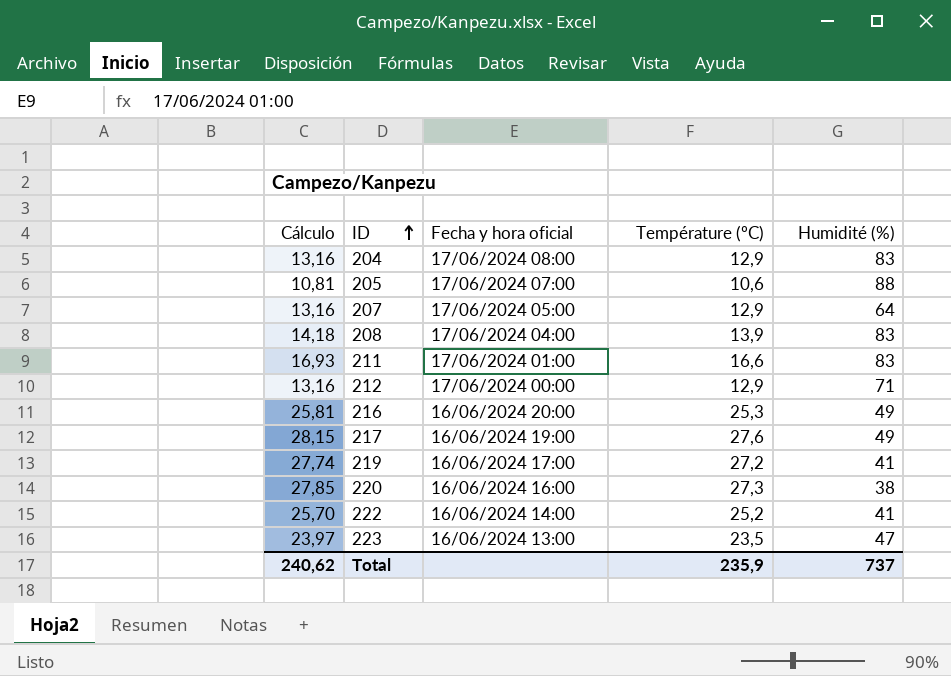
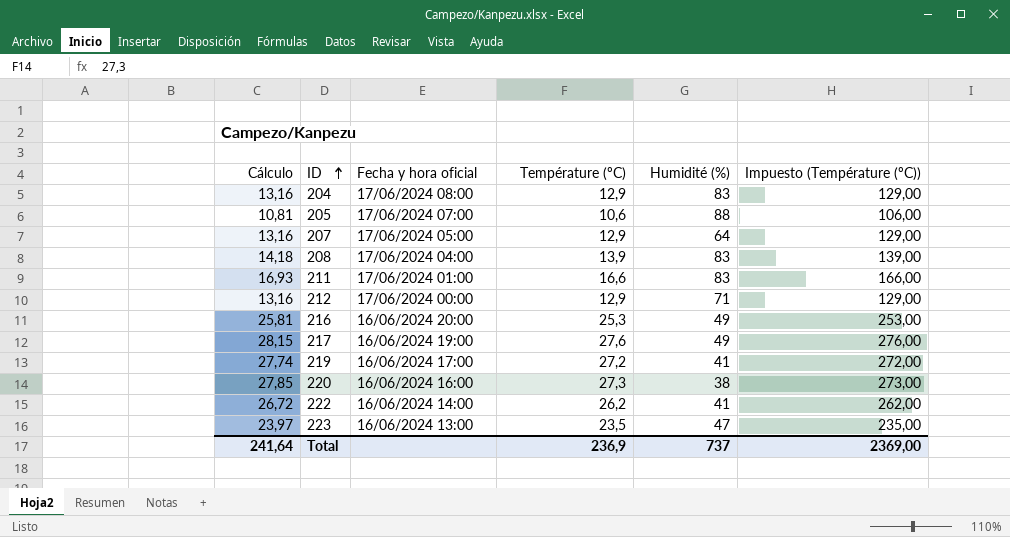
column Impuesto (Température (ºC)) | formula: none -> [Température (ºC)] * 10
222 | Cálculo: 25,70 -> 26,72
222 | Température (ºC): 25,2 -> 26,2
Total | Cálculo: 240,62 -> 241,64
Total | Température (ºC): 235,9 -> 236,9

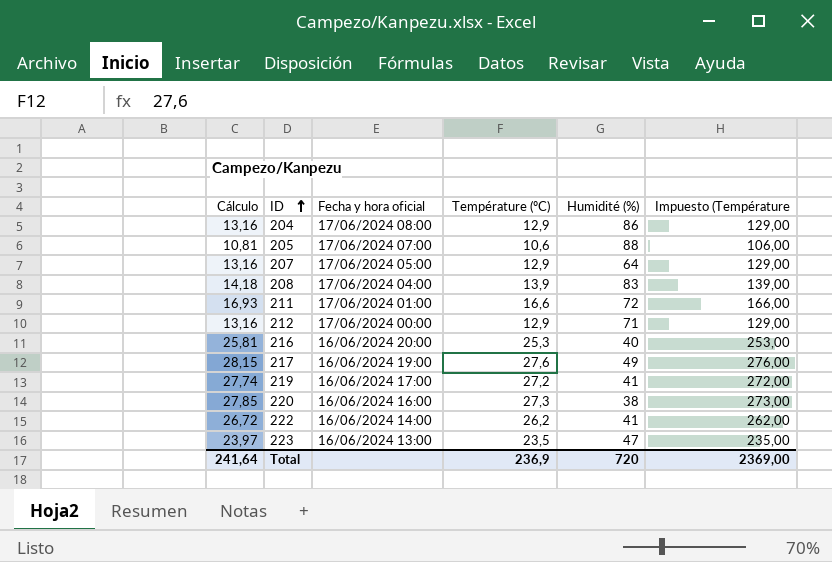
column name: Impuesto (Température (ºC)) -> Impuesto (Température
204 | Humidité (%): 83 -> 86
211 | Humidité (%): 83 -> 72
216 | Humidité (%): 49 -> 40
Total | Humidité (%): 737 -> 720

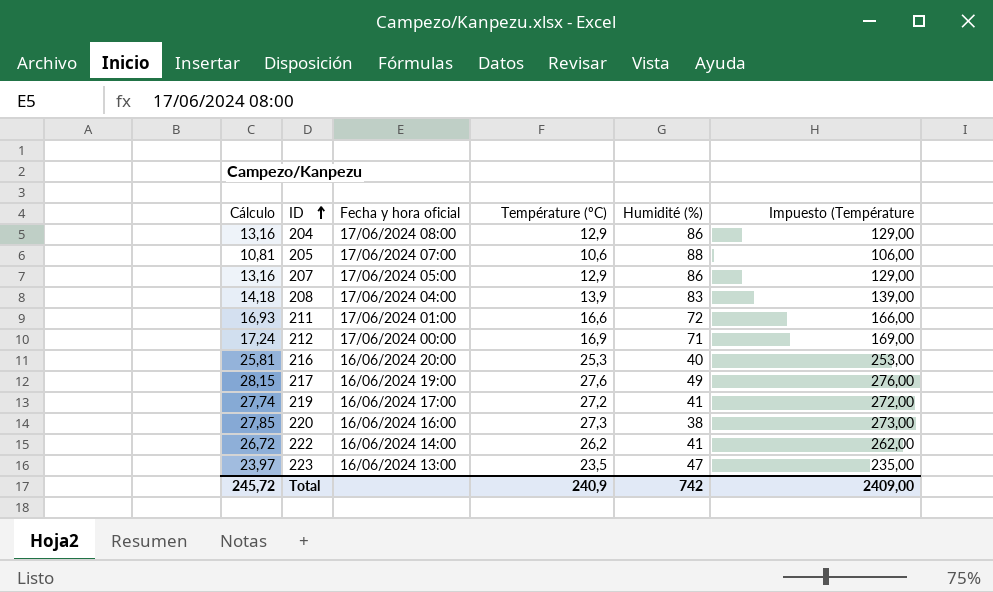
207 | Humidité (%): 64 -> 86
212 | Cálculo: 13,16 -> 17,24
212 | Température (ºC): 12,9 -> 16,9
212 | Impuesto (Température: 129,00 -> 169,00
Total | Cálculo: 241,64 -> 245,72
Total | Température (ºC): 236,9 -> 240,9
Total | Humidité (%): 720 -> 742
Total | Impuesto (Température: 2369,00 -> 2409,00

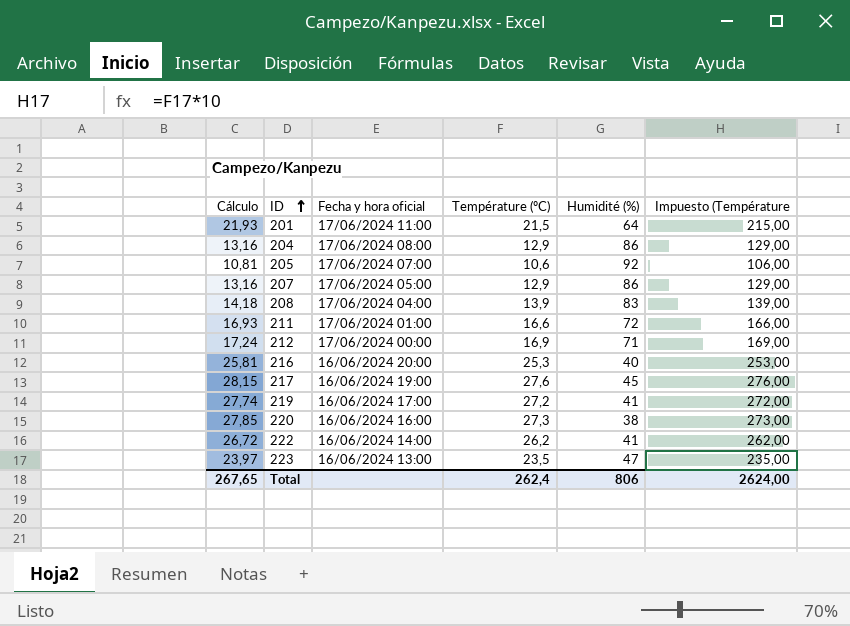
row 201: none -> 21,93 | 17/06/2024 11:00 | 21,5 | 64 | 215,00
205 | Humidité (%): 88 -> 92
217 | Humidité (%): 49 -> 45
Total | Cálculo: 245,72 -> 267,65
Total | Température (ºC): 240,9 -> 262,4
Total | Humidité (%): 742 -> 806
Total | Impuesto (Température: 2409,00 -> 2624,00

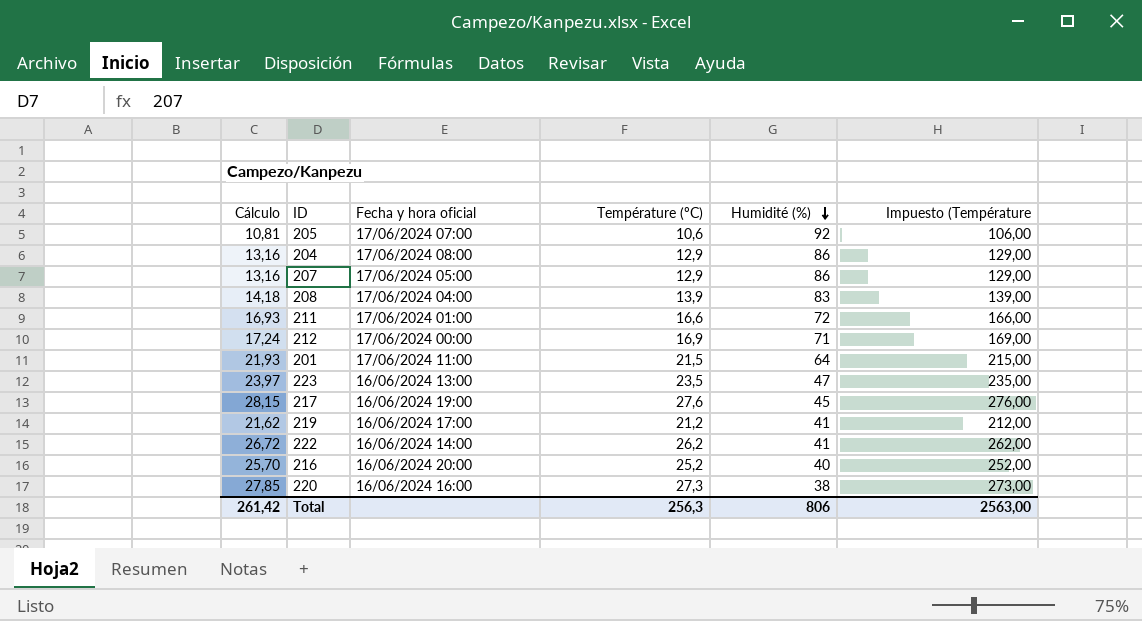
row order: ID ascending -> Humidité (%) descending
219 | Cálculo: 27,74 -> 21,62
219 | Température (ºC): 27,2 -> 21,2
219 | Impuesto (Température: 272,00 -> 212,00
216 | Cálculo: 25,81 -> 25,70
216 | Température (ºC): 25,3 -> 25,2
216 | Impuesto (Température: 253,00 -> 252,00
Total | Cálculo: 267,65 -> 261,42
Total | Température (ºC): 262,4 -> 256,3
Total | Impuesto (Température: 2624,00 -> 2563,00

